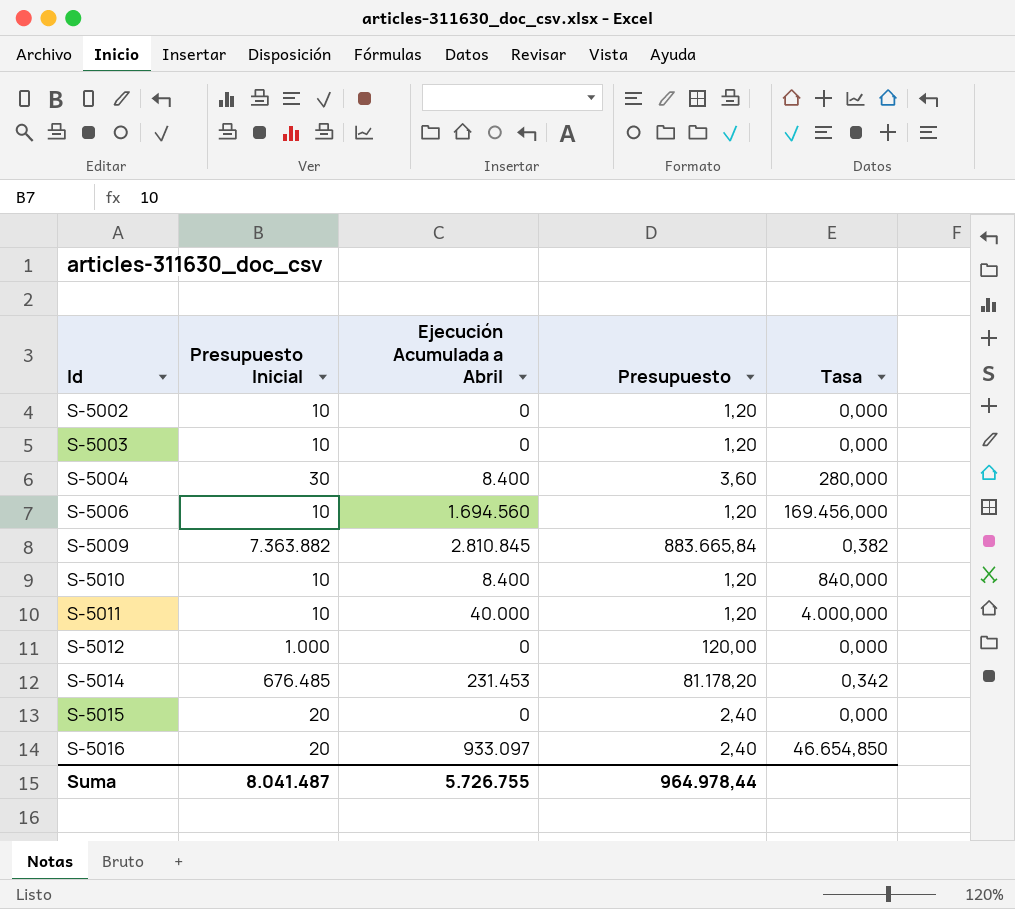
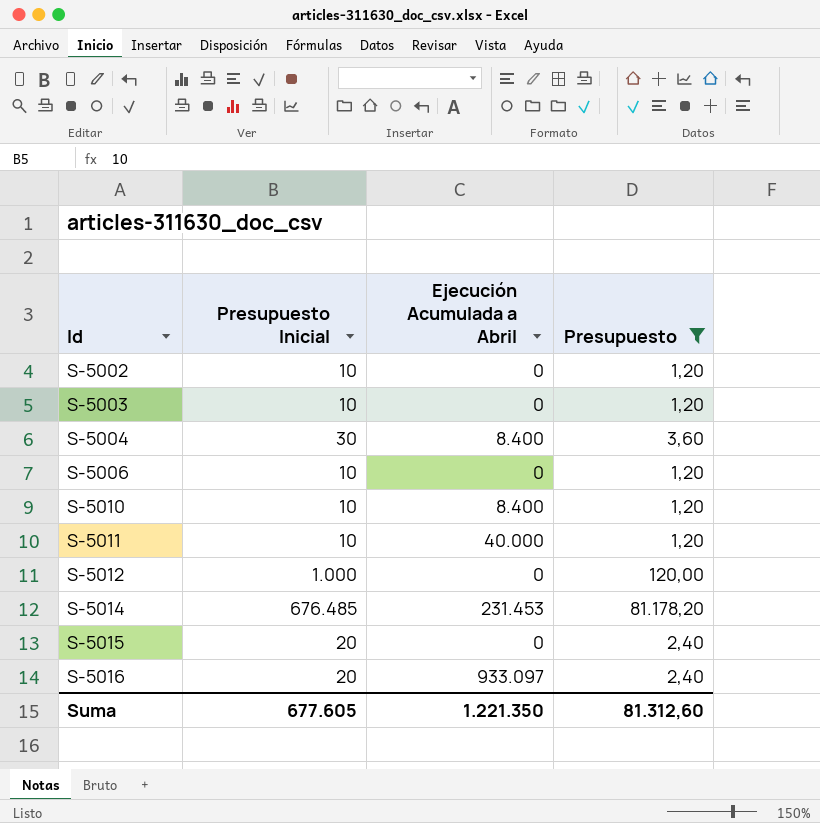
filter: none -> Presupuesto != 883.665,84
column Tasa | formula: [Ejecución Acumulada a Abril] / [Presupuesto Inicial] -> none
S-5006 | Ejecución Acumulada a Abril: 1.694.560 -> 0
Suma | Presupuesto Inicial: 8.041.487 -> 677.605
Suma | Ejecución Acumulada a Abril: 5.726.755 -> 1.221.350
Suma | Presupuesto: 964.978,44 -> 81.312,60

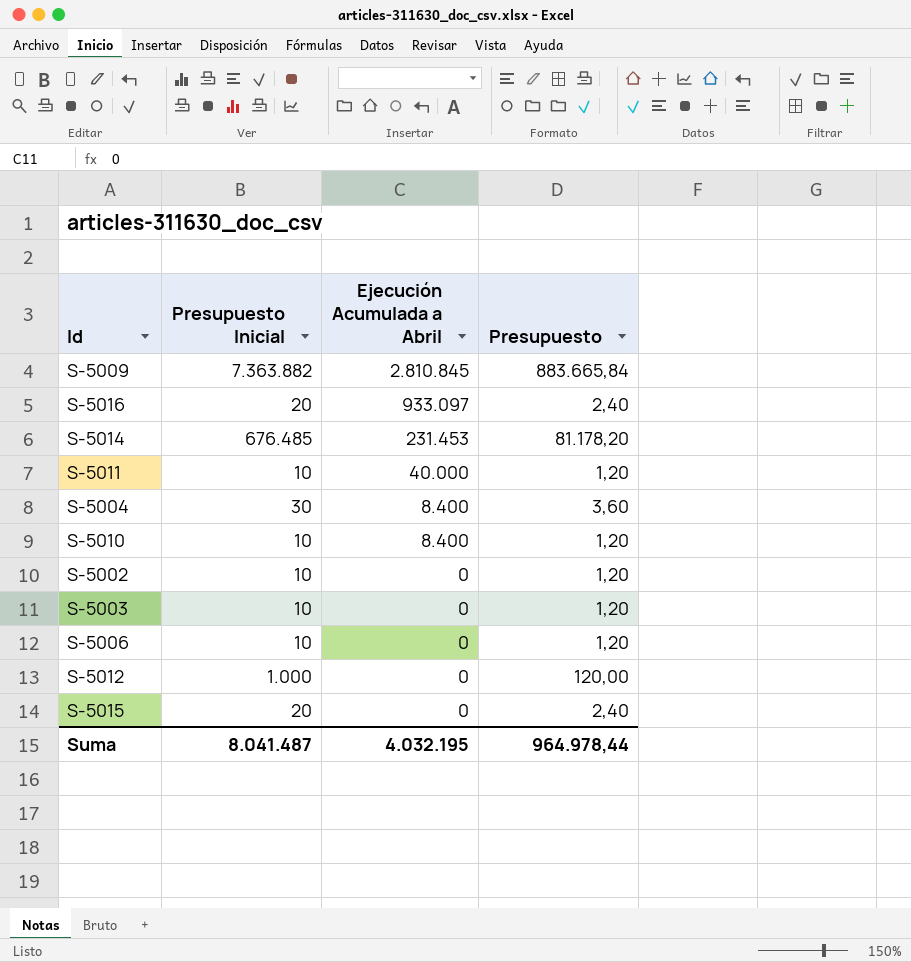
filter: Presupuesto != 883.665,84 -> none
row order: Id ascending -> Ejecución Acumulada a Abril descending
Suma | Presupuesto Inicial: 677.605 -> 8.041.487
Suma | Ejecución Acumulada a Abril: 1.221.350 -> 4.032.195
Suma | Presupuesto: 81.312,60 -> 964.978,44

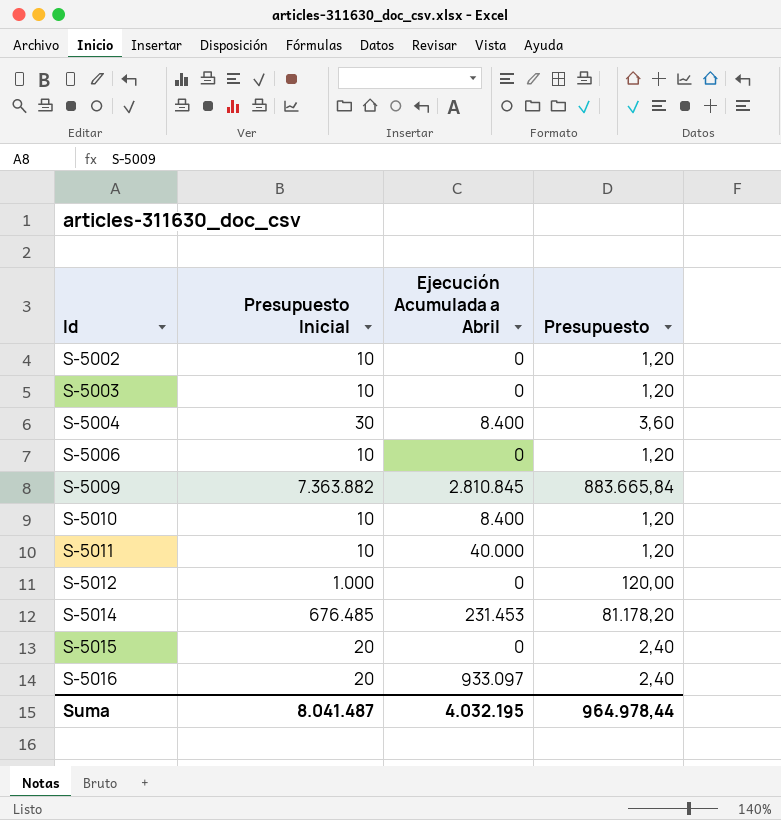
row order: Ejecución Acumulada a Abril descending -> Id ascending

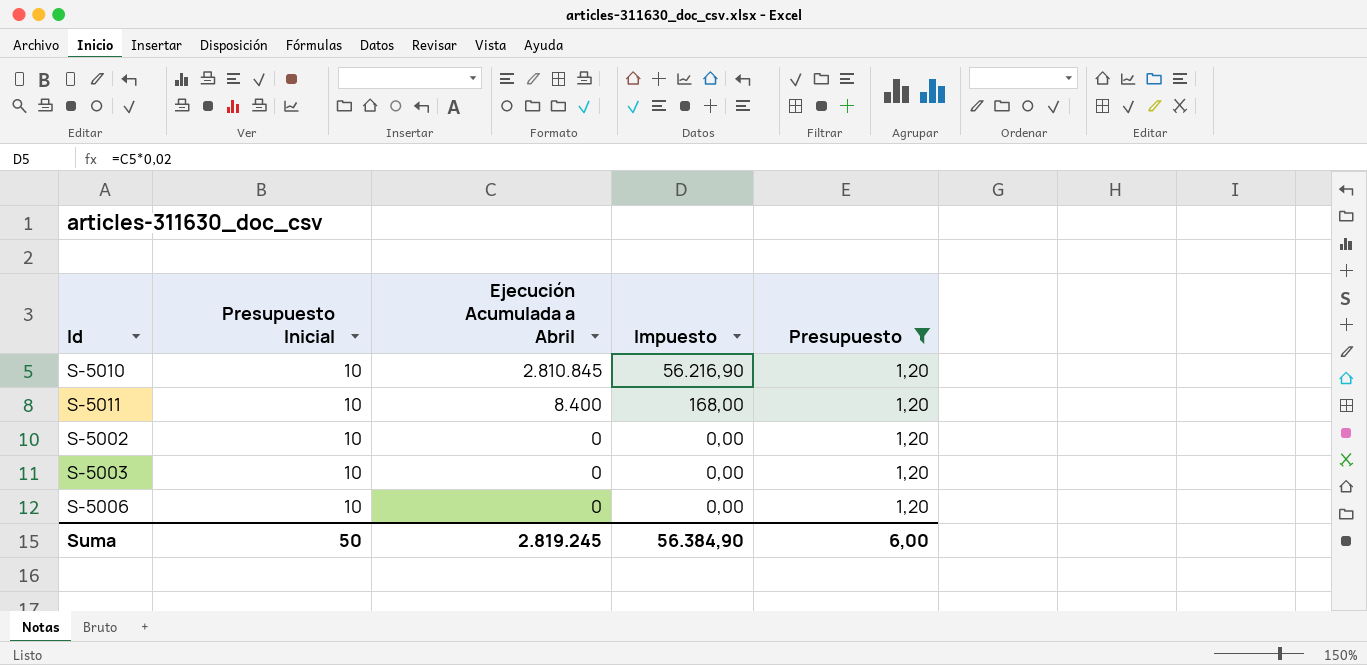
filter: none -> Presupuesto = 1,20
row order: Id ascending -> Ejecución Acumulada a Abril descending
column Impuesto | formula: none -> [Ejecución Acumulada a Abril] * 0,02
S-5010 | Ejecución Acumulada a Abril: 8.400 -> 2.810.845
S-5011 | Ejecución Acumulada a Abril: 40.000 -> 8.400
Suma | Presupuesto Inicial: 8.041.487 -> 50
Suma | Ejecución Acumulada a Abril: 4.032.195 -> 2.819.245
Suma | Presupuesto: 964.978,44 -> 6,00

